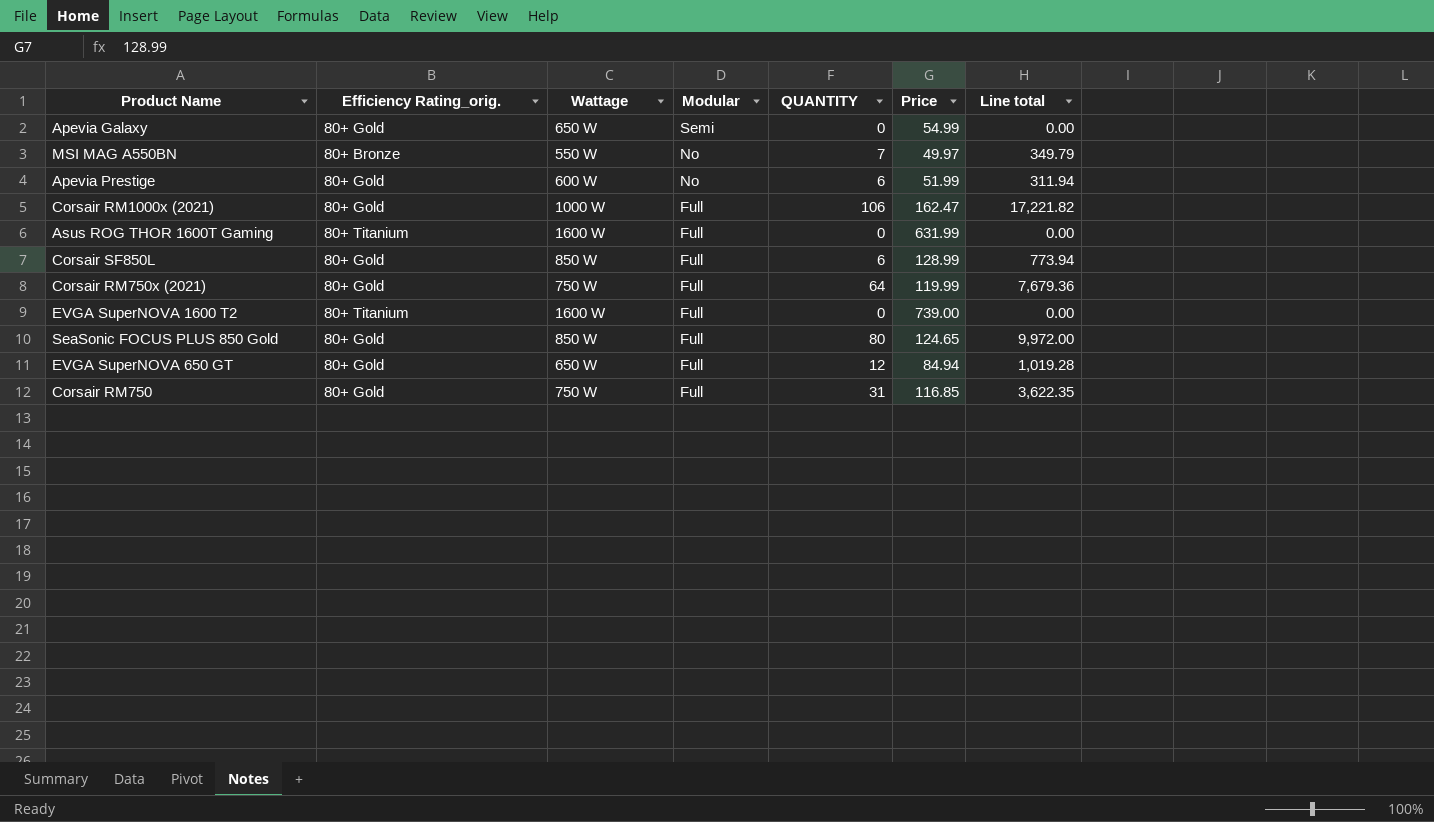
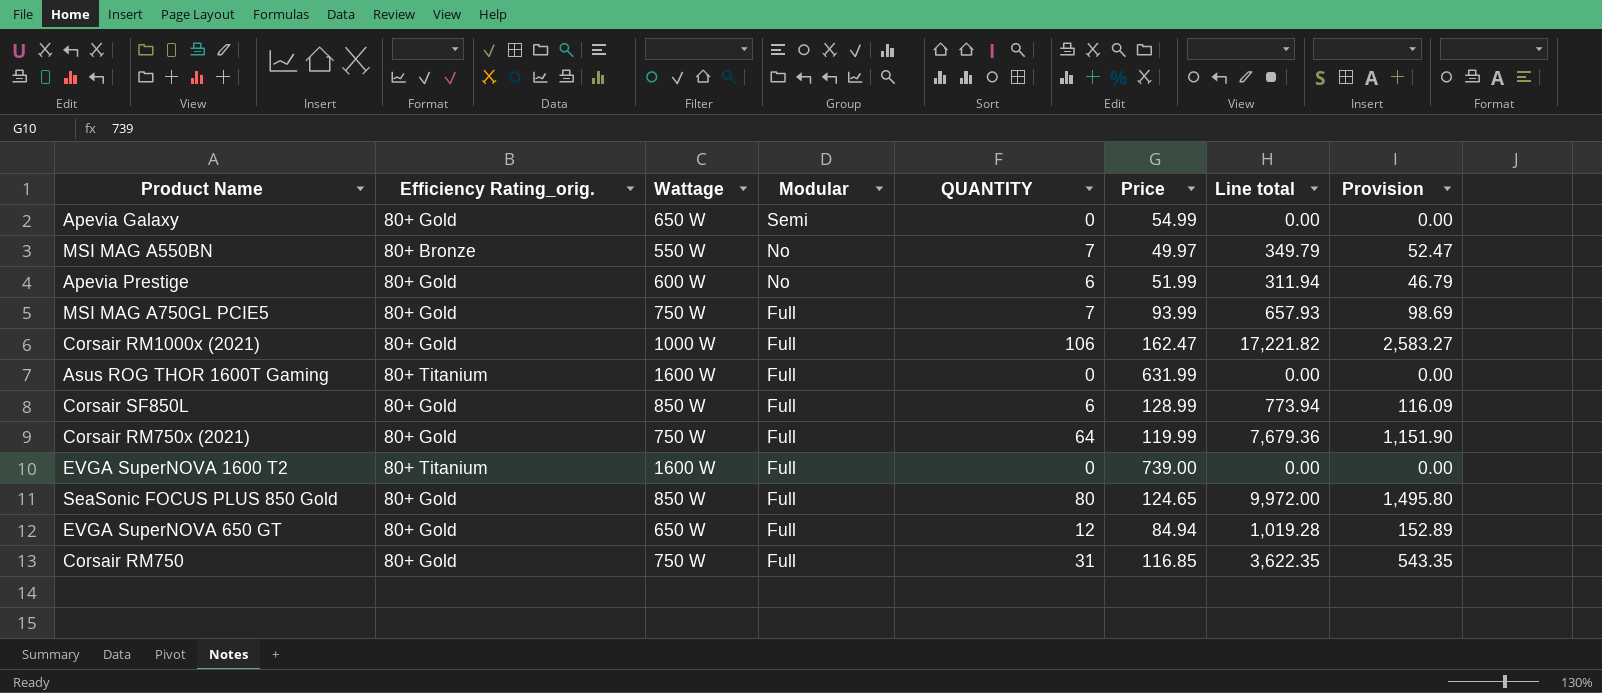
column Provision | formula: none -> [Line total] * 0.15
row MSI MAG A750GL PCIE5: none -> 80+ Gold | 750 W | Full | 7 | 93.99 | 657.93 | 98.69

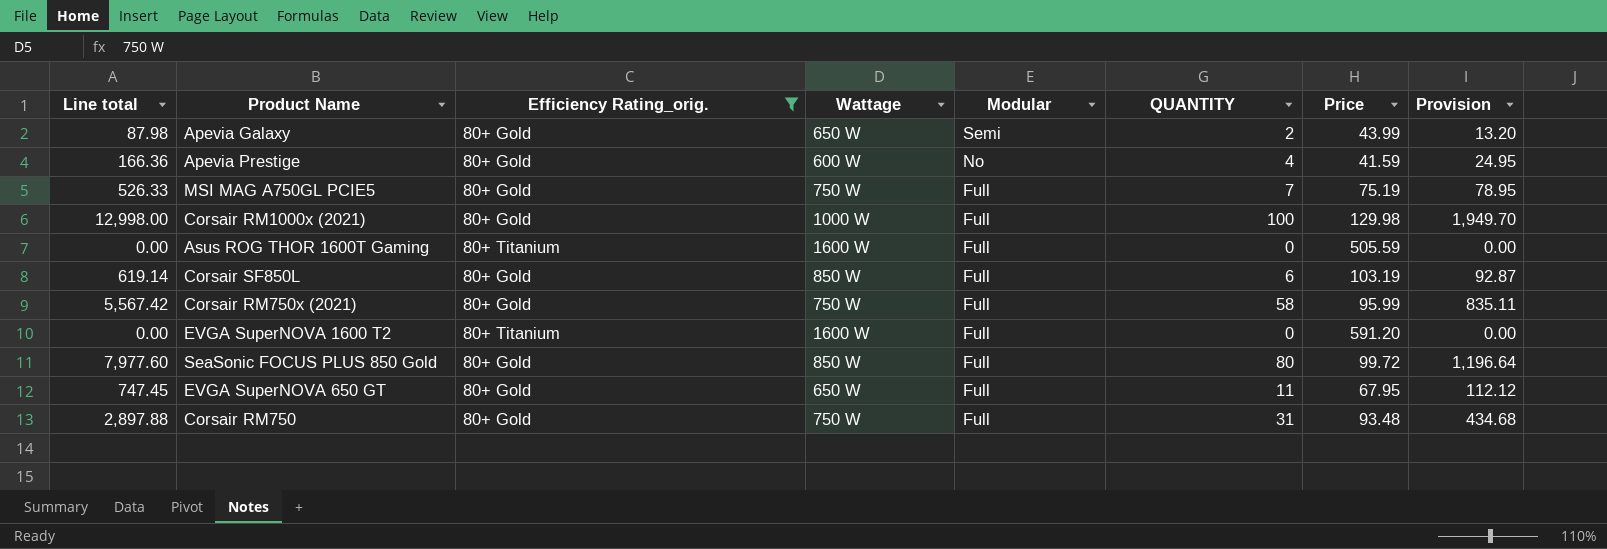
filter: none -> Efficiency Rating_orig. != 80+ Bronze
column Line total | position: 7 -> 1
Apevia Galaxy | Line total: 0.00 -> 87.98
Apevia Galaxy | QUANTITY: 0 -> 2
Apevia Galaxy | Price: 54.99 -> 43.99
Apevia Galaxy | Provision: 0.00 -> 13.20
Apevia Prestige | Line total: 311.94 -> 166.36
Apevia Prestige | QUANTITY: 6 -> 4
Apevia Prestige | Price: 51.99 -> 41.59
Apevia Prestige | Provision: 46.79 -> 24.95
MSI MAG A750GL PCIE5 | Line total: 657.93 -> 526.33
MSI MAG A750GL PCIE5 | Price: 93.99 -> 75.19
MSI MAG A750GL PCIE5 | Provision: 98.69 -> 78.95
Corsair RM1000x (2021) | Line total: 17,221.82 -> 12,998.00
Corsair RM1000x (2021) | QUANTITY: 106 -> 100
Corsair RM1000x (2021) | Price: 162.47 -> 129.98
Corsair RM1000x (2021) | Provision: 2,583.27 -> 1,949.70
Asus ROG THOR 1600T Gaming | Price: 631.99 -> 505.59
Corsair SF850L | Line total: 773.94 -> 619.14
Corsair SF850L | Price: 128.99 -> 103.19
Corsair SF850L | Provision: 116.09 -> 92.87
Corsair RM750x (2021) | Line total: 7,679.36 -> 5,567.42
Corsair RM750x (2021) | QUANTITY: 64 -> 58
Corsair RM750x (2021) | Price: 119.99 -> 95.99
Corsair RM750x (2021) | Provision: 1,151.90 -> 835.11
EVGA SuperNOVA 1600 T2 | Price: 739.00 -> 591.20
SeaSonic FOCUS PLUS 850 Gold | Line total: 9,972.00 -> 7,977.60
SeaSonic FOCUS PLUS 850 Gold | Price: 124.65 -> 99.72
SeaSonic FOCUS PLUS 850 Gold | Provision: 1,495.80 -> 1,196.64
EVGA SuperNOVA 650 GT | Line total: 1,019.28 -> 747.45
EVGA SuperNOVA 650 GT | QUANTITY: 12 -> 11
EVGA SuperNOVA 650 GT | Price: 84.94 -> 67.95
EVGA SuperNOVA 650 GT | Provision: 152.89 -> 112.12
Corsair RM750 | Line total: 3,622.35 -> 2,897.88
Corsair RM750 | Price: 116.85 -> 93.48
Corsair RM750 | Provision: 543.35 -> 434.68

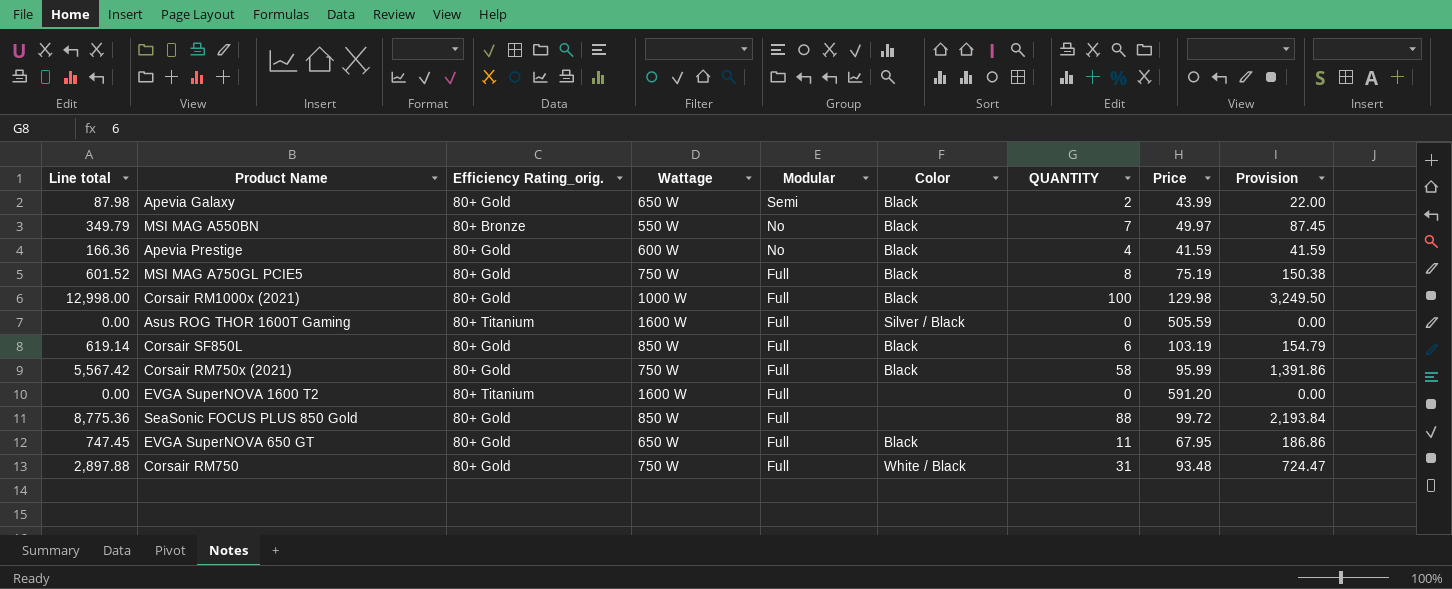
filter: Efficiency Rating_orig. != 80+ Bronze -> none
column Color | position: none -> 6
column Provision | formula: [Line total] * 0.15 -> [Line total] * 0.25
MSI MAG A750GL PCIE5 | Line total: 526.33 -> 601.52
MSI MAG A750GL PCIE5 | QUANTITY: 7 -> 8
SeaSonic FOCUS PLUS 850 Gold | Line total: 7,977.60 -> 8,775.36
SeaSonic FOCUS PLUS 850 Gold | QUANTITY: 80 -> 88

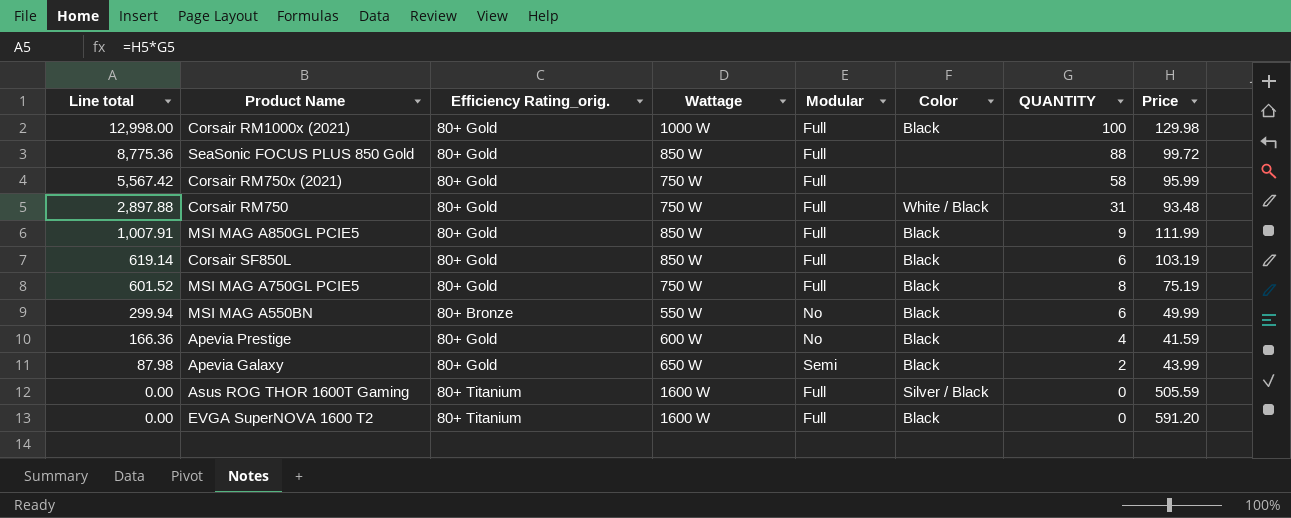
row order: Modular descending -> Line total descending
column Provision | formula: [Line total] * 0.25 -> none
row EVGA SuperNOVA 650 GT: 747.45 | 80+ Gold | 650 W | Full | Black | 11 | 67.95 | 186.86 -> none
Corsair RM750x (2021) | Color: Black -> none
row MSI MAG A850GL PCIE5: none -> 1,007.91 | 80+ Gold | 850 W | Full | Black | 9 | 111.99
MSI MAG A550BN | Line total: 349.79 -> 299.94
MSI MAG A550BN | QUANTITY: 7 -> 6
MSI MAG A550BN | Price: 49.97 -> 49.99
EVGA SuperNOVA 1600 T2 | Color: none -> Black

